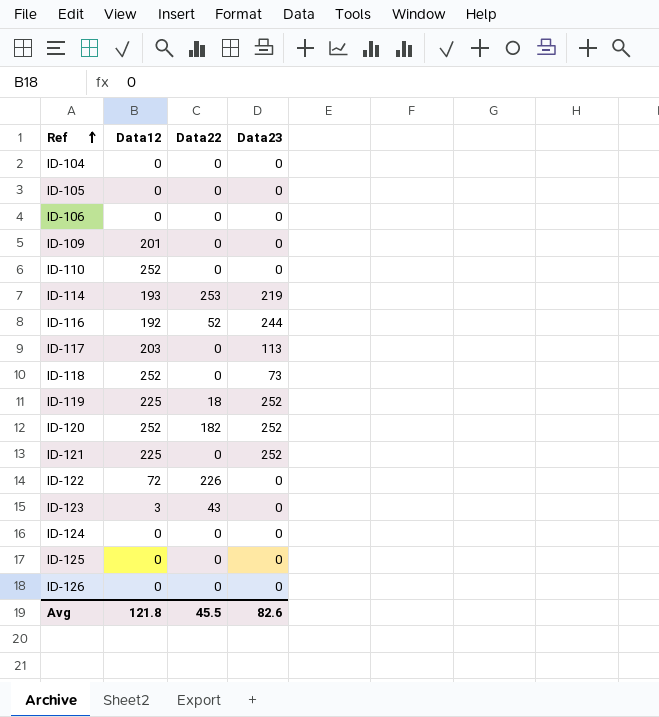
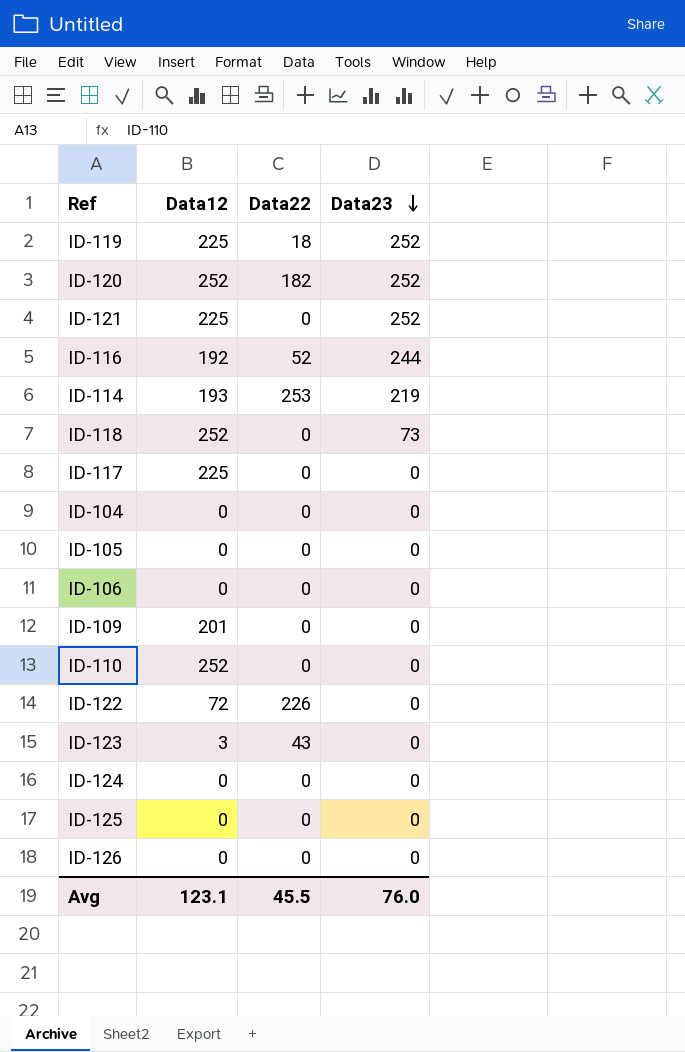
row order: Ref ascending -> Data23 descending
ID-117 | Data12: 203 -> 225
ID-117 | Data23: 113 -> 0
Avg | Data12: 121.8 -> 123.1
Avg | Data23: 82.6 -> 76.0

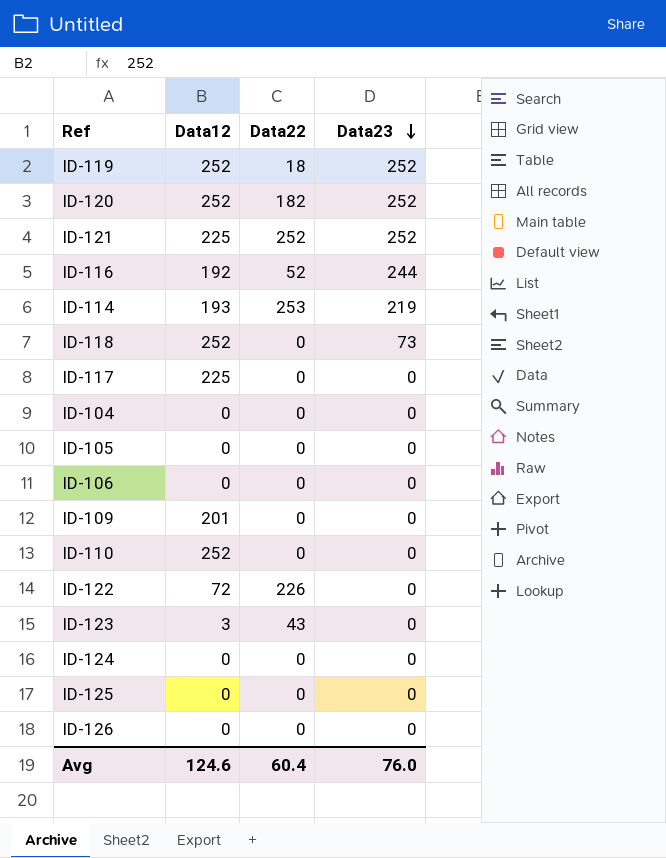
ID-119 | Data12: 225 -> 252
ID-121 | Data22: 0 -> 252
Avg | Data12: 123.1 -> 124.6
Avg | Data22: 45.5 -> 60.4

